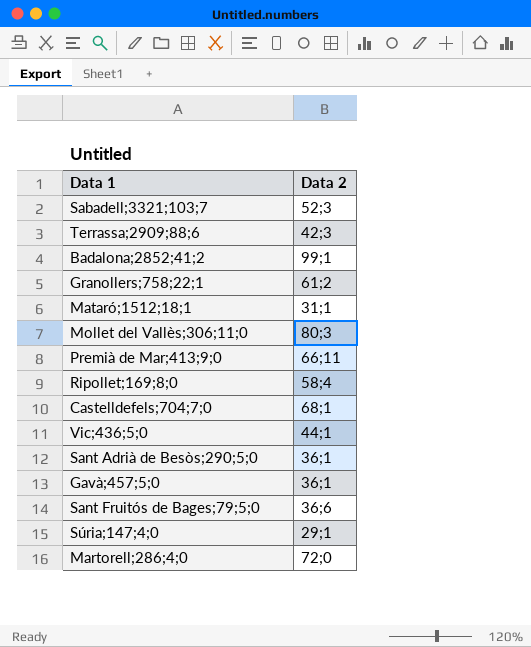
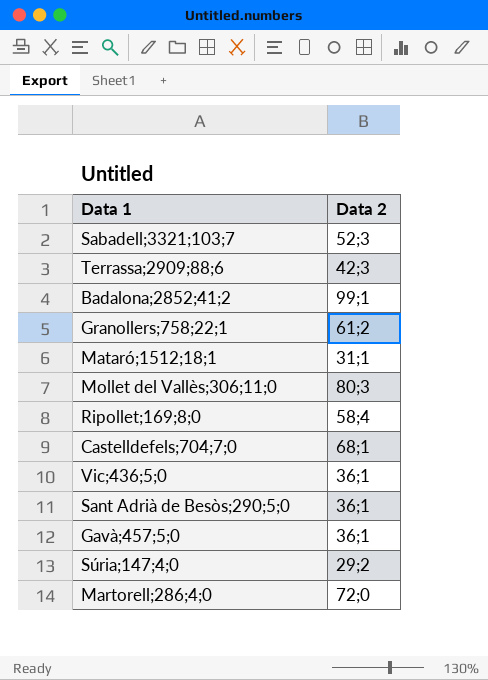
row Premià de Mar;413;9;0: 66;11 -> none
row Sant Fruitós de Bages;79;5;0: 36;6 -> none
Vic;436;5;0 | Data 2: 44;1 -> 36;1
Súria;147;4;0 | Data 2: 29;1 -> 29;2

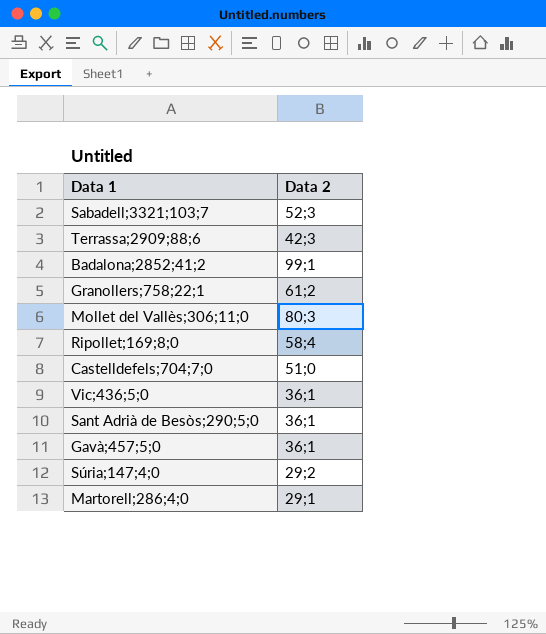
row Mataró;1512;18;1: 31;1 -> none
Castelldefels;704;7;0 | Data 2: 68;1 -> 51;0
Martorell;286;4;0 | Data 2: 72;0 -> 29;1

